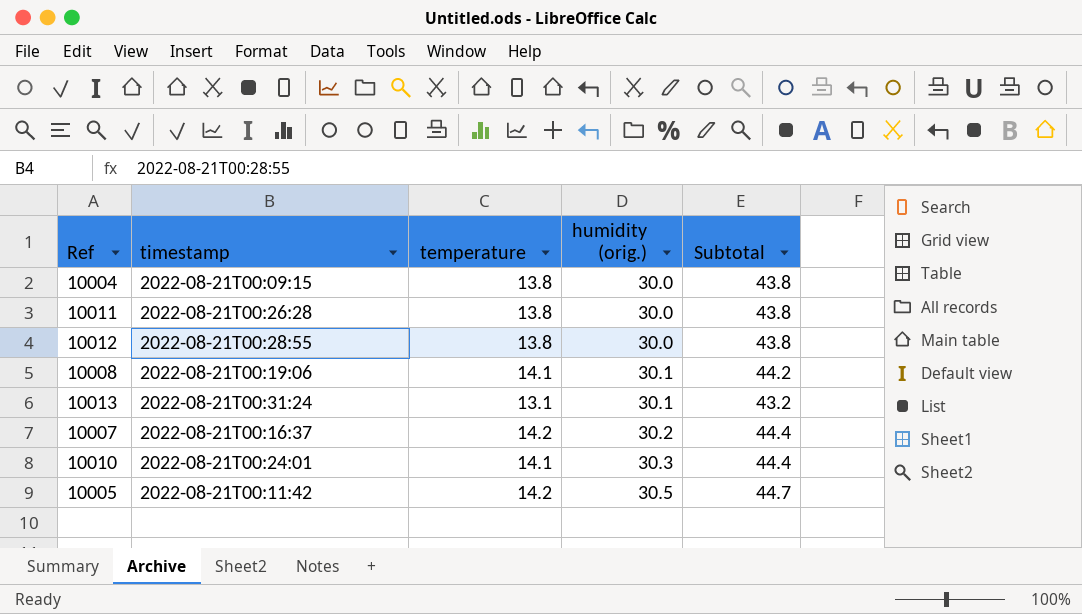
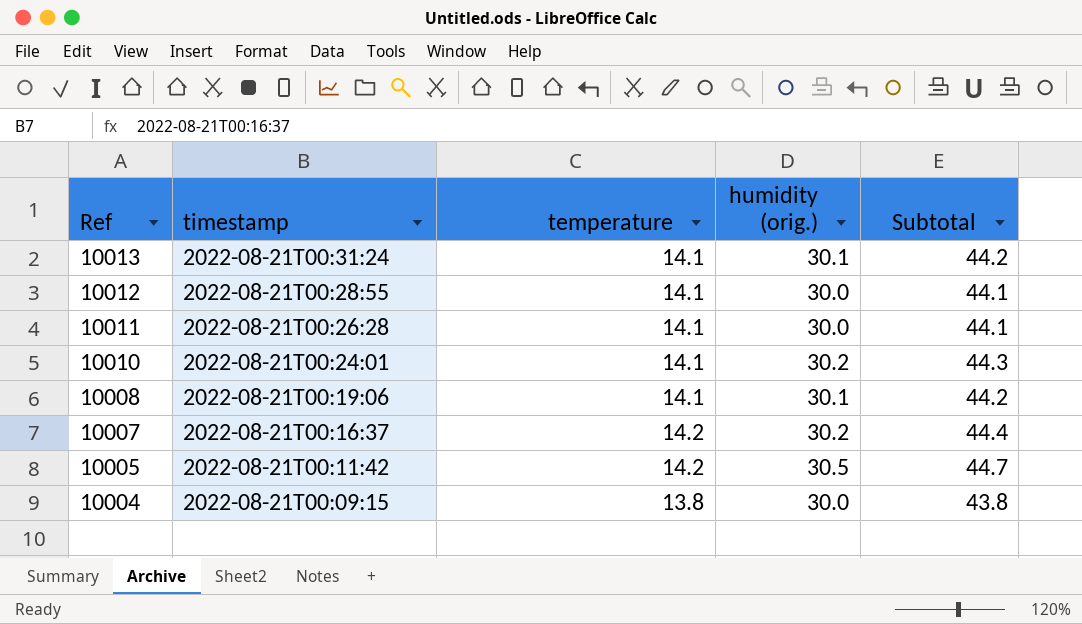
row order: humidity (orig.) ascending -> Ref descending
10013 | temperature: 13.1 -> 14.1
10013 | Subtotal: 43.2 -> 44.2
10012 | temperature: 13.8 -> 14.1
10012 | Subtotal: 43.8 -> 44.1
10011 | temperature: 13.8 -> 14.1
10011 | Subtotal: 43.8 -> 44.1
10010 | humidity (orig.): 30.3 -> 30.2
10010 | Subtotal: 44.4 -> 44.3

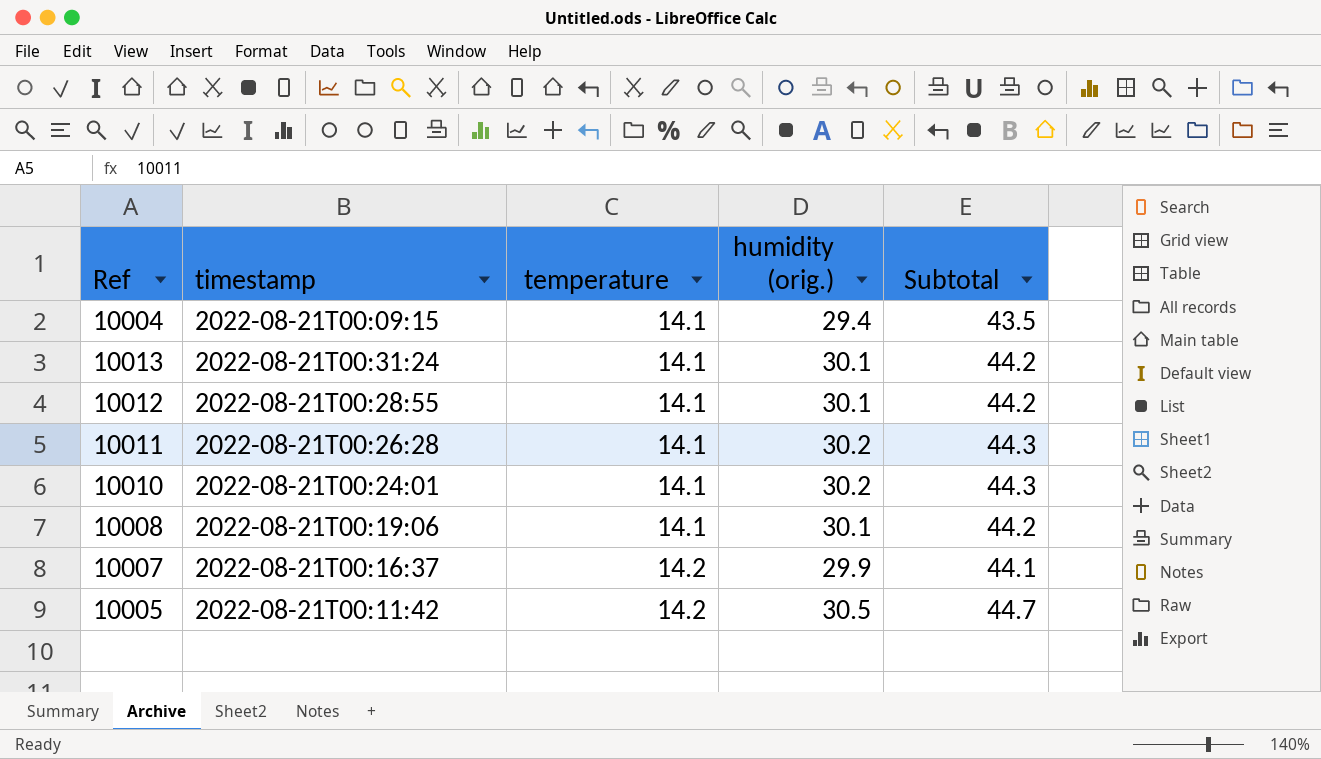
row order: Ref descending -> temperature ascending
10004 | temperature: 13.8 -> 14.1
10004 | humidity (orig.): 30.0 -> 29.4
10004 | Subtotal: 43.8 -> 43.5
10012 | humidity (orig.): 30.0 -> 30.1
10012 | Subtotal: 44.1 -> 44.2
10011 | humidity (orig.): 30.0 -> 30.2
10011 | Subtotal: 44.1 -> 44.3
10007 | humidity (orig.): 30.2 -> 29.9
10007 | Subtotal: 44.4 -> 44.1

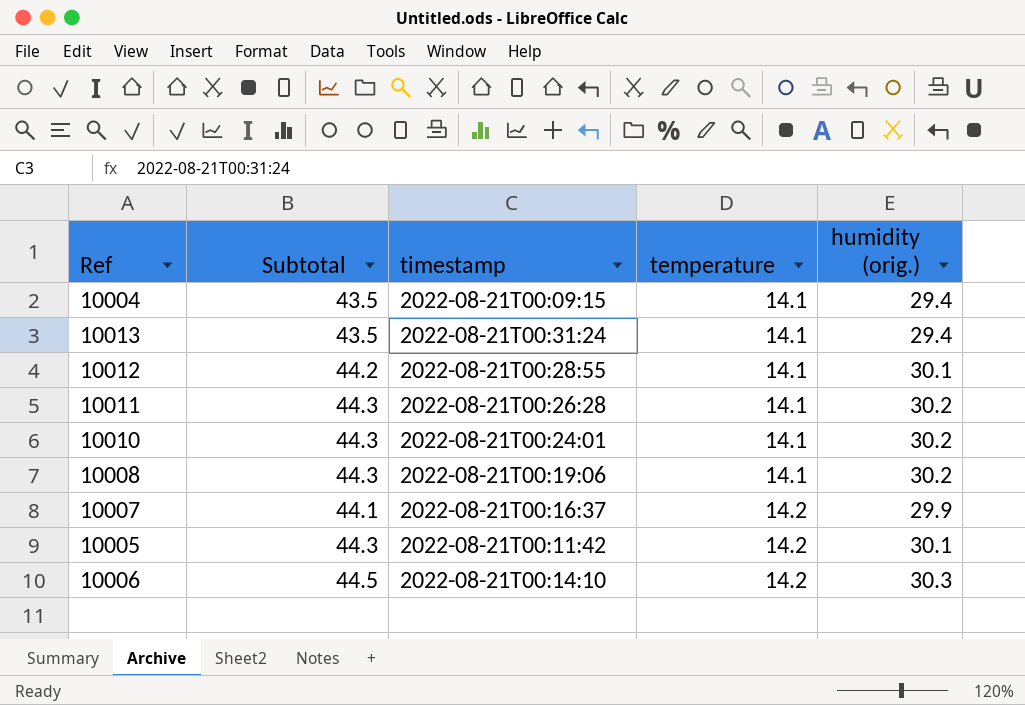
column Subtotal | position: 5 -> 2
10013 | Subtotal: 44.2 -> 43.5
10013 | humidity (orig.): 30.1 -> 29.4
10008 | Subtotal: 44.2 -> 44.3
10008 | humidity (orig.): 30.1 -> 30.2
10005 | Subtotal: 44.7 -> 44.3
10005 | humidity (orig.): 30.5 -> 30.1
row 10006: none -> 44.5 | 2022-08-21T00:14:10 | 14.2 | 30.3

